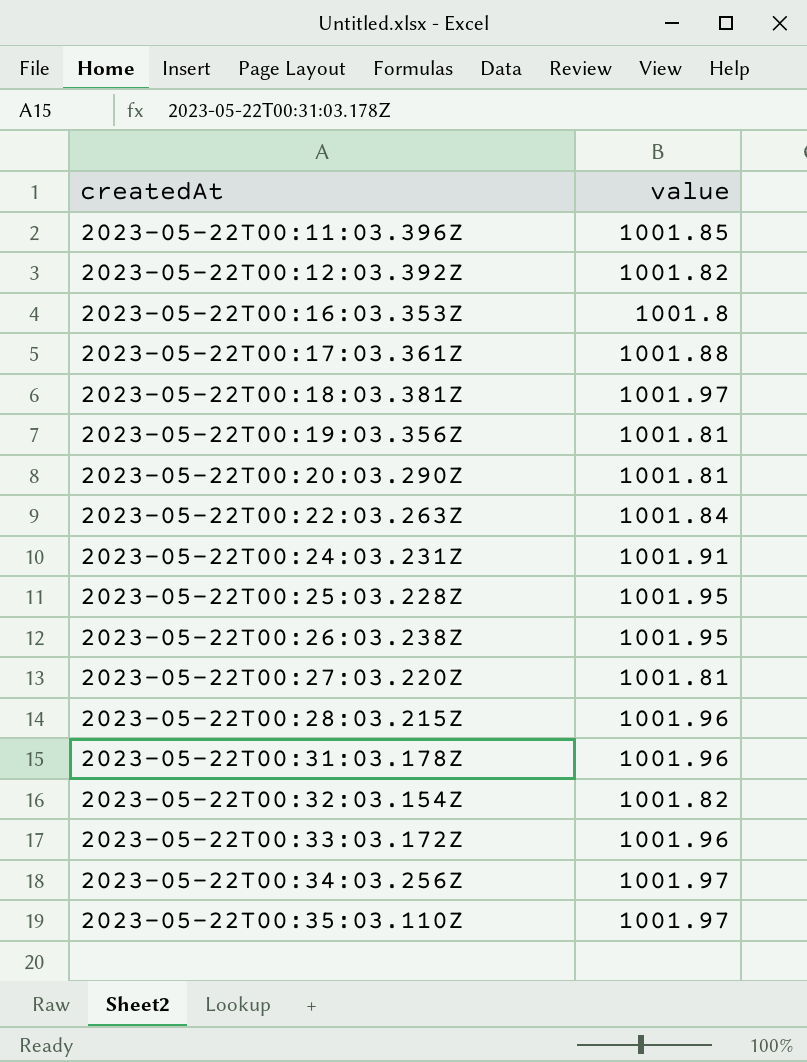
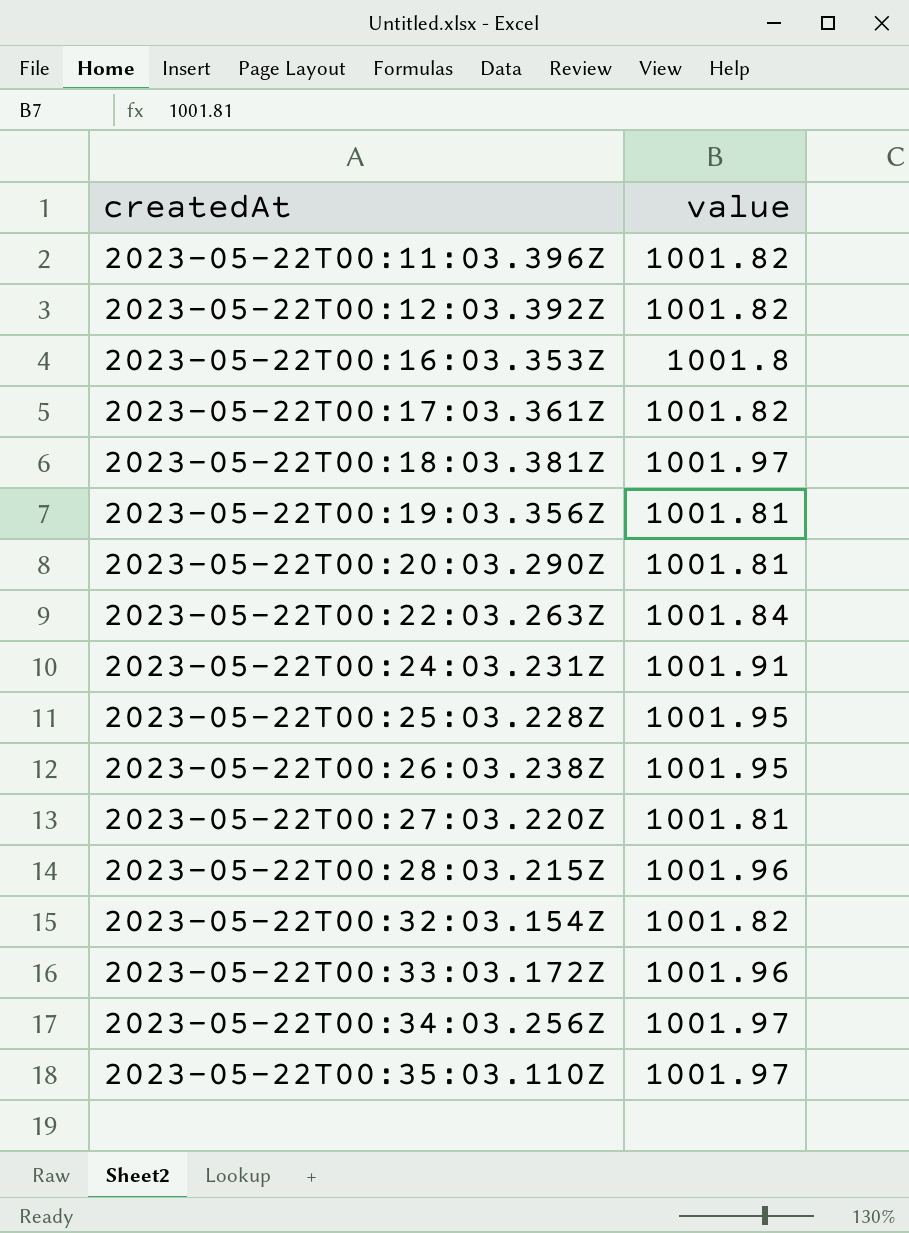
row 2023-05-22T00:31:03.178Z: 1001.96 -> none
2023-05-22T00:11:03.396Z | value: 1001.85 -> 1001.82
2023-05-22T00:17:03.361Z | value: 1001.88 -> 1001.82

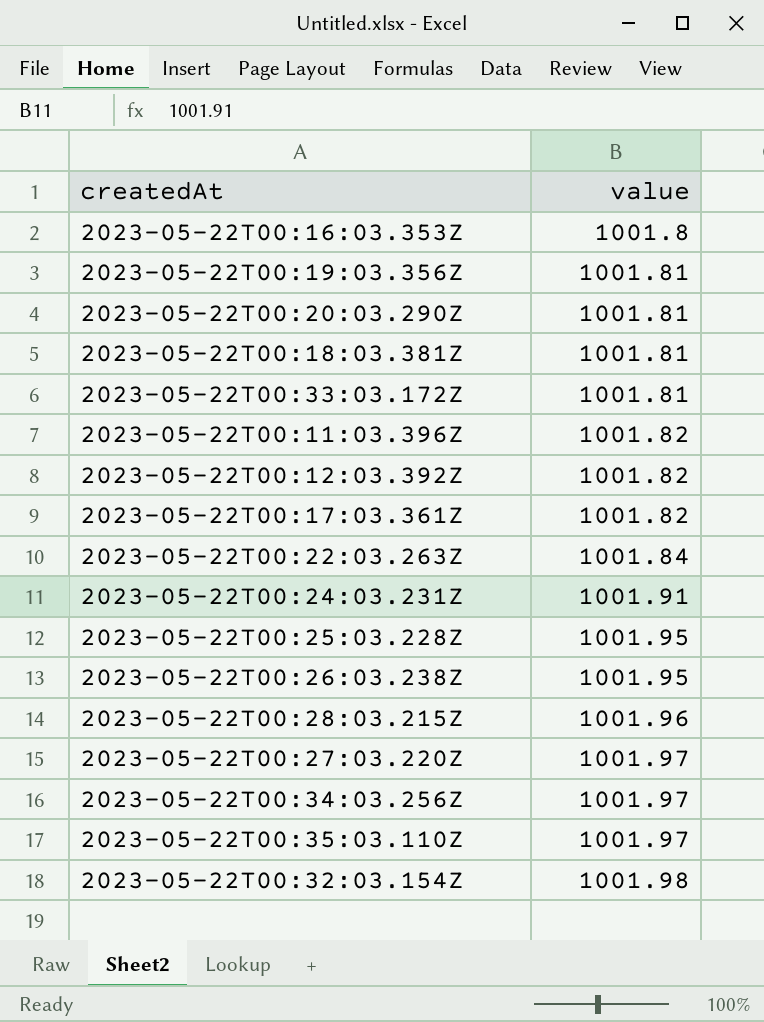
row order: createdAt ascending -> value ascending
2023-05-22T00:18:03.381Z | value: 1001.97 -> 1001.81
2023-05-22T00:33:03.172Z | value: 1001.96 -> 1001.81
2023-05-22T00:27:03.220Z | value: 1001.81 -> 1001.97
2023-05-22T00:32:03.154Z | value: 1001.82 -> 1001.98

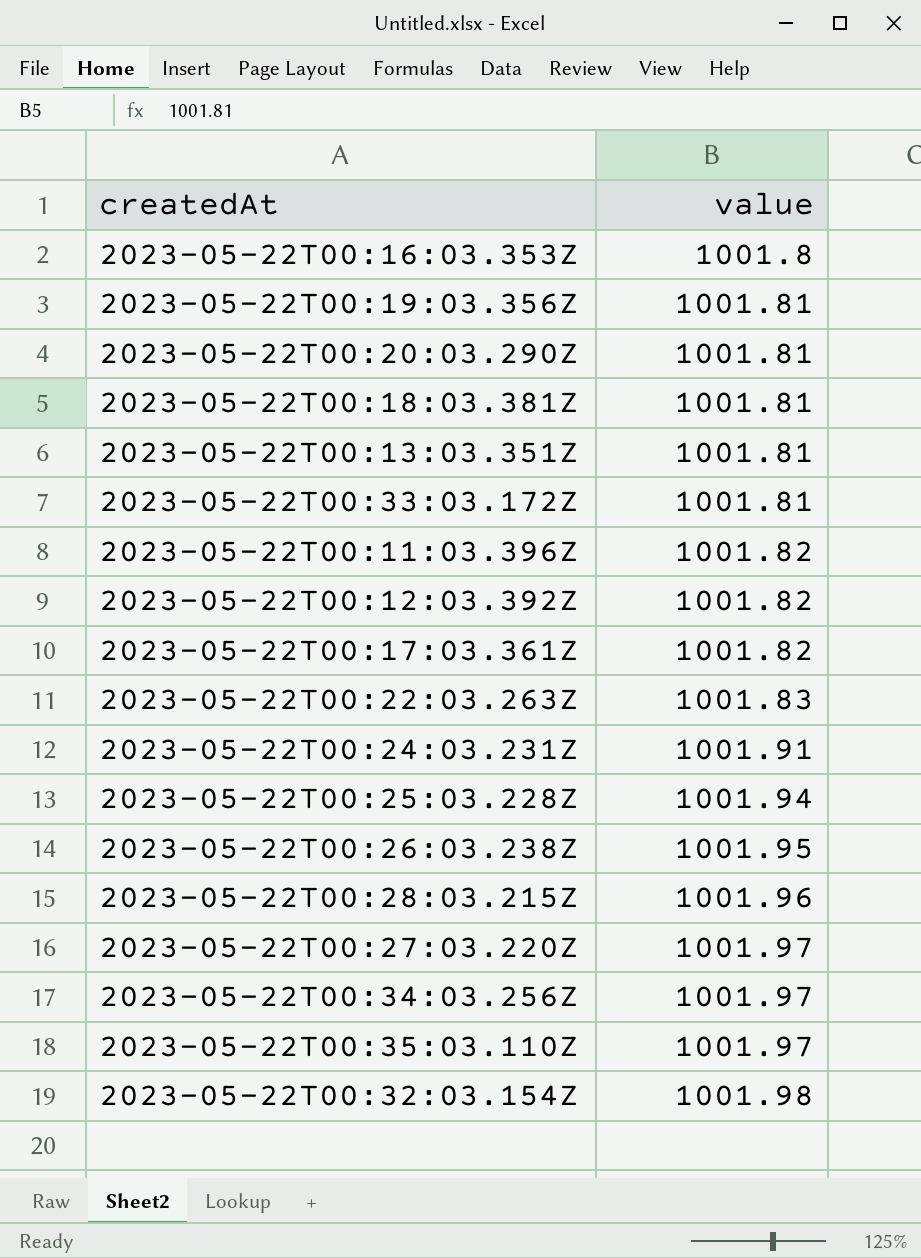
row 2023-05-22T00:13:03.351Z: none -> 1001.81
2023-05-22T00:22:03.263Z | value: 1001.84 -> 1001.83
2023-05-22T00:25:03.228Z | value: 1001.95 -> 1001.94

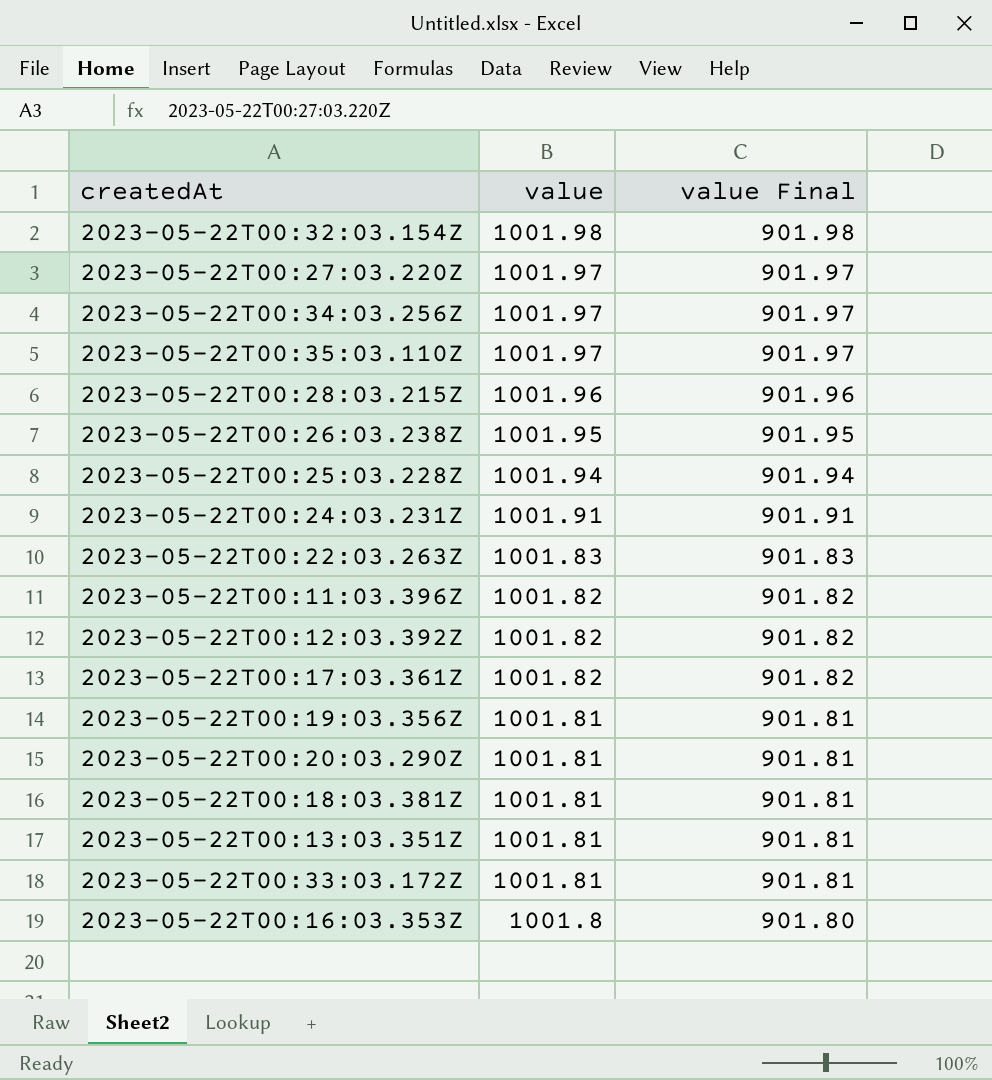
row order: value ascending -> value descending
column value Final | formula: none -> [value] - 100

